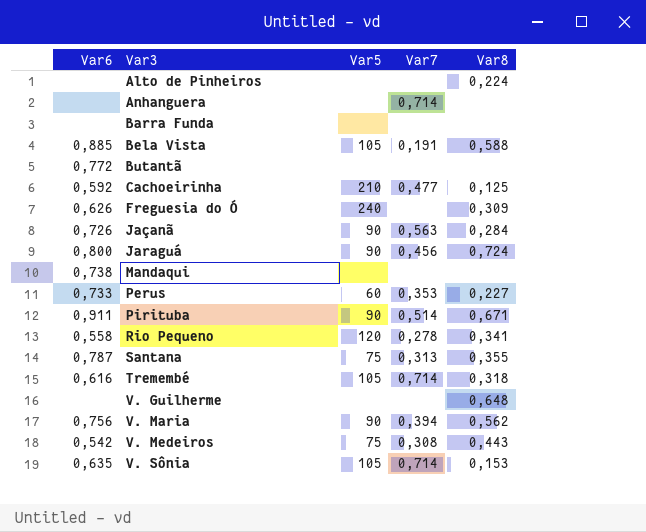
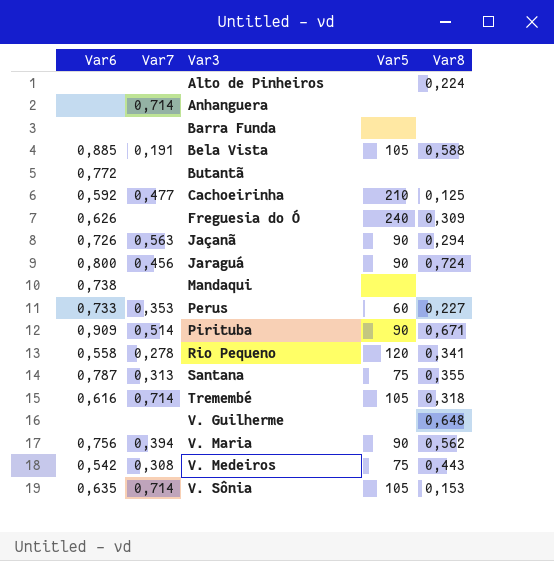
column Var7 | position: 4 -> 2
Jaçanã | Var8: 0,284 -> 0,294
Pirituba | Var6: 0,911 -> 0,909

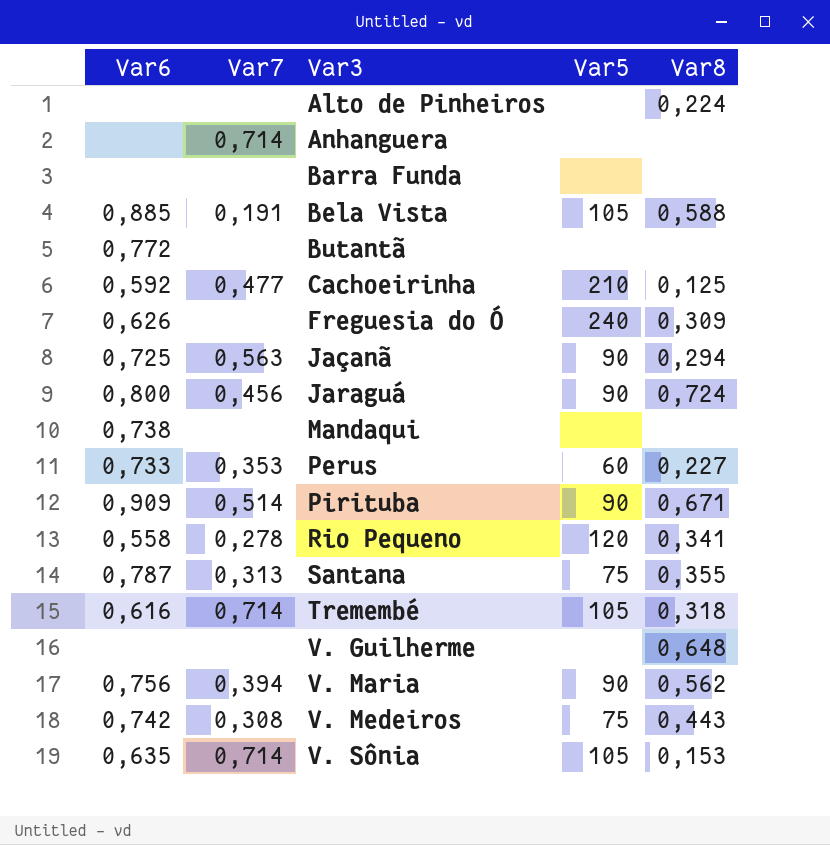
Jaçanã | Var6: 0,726 -> 0,725
V. Medeiros | Var6: 0,542 -> 0,742

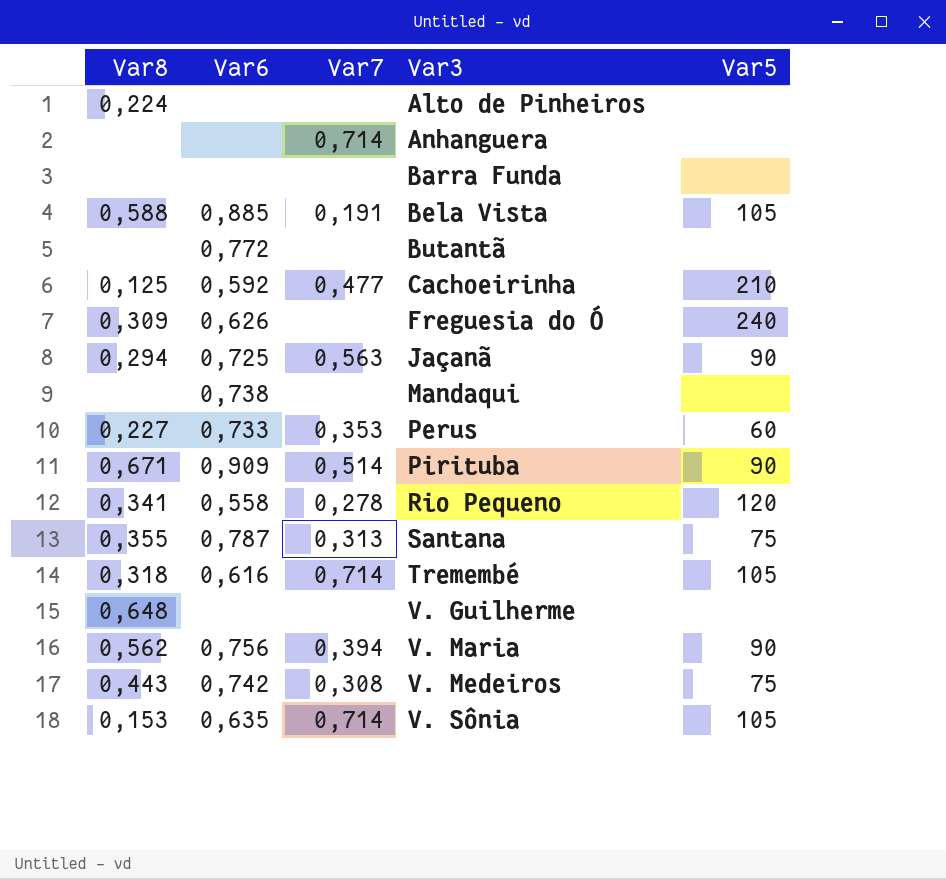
column Var8 | position: 5 -> 1
row Jaraguá: 0,800 | 0,456 | 90 | 0,724 -> none

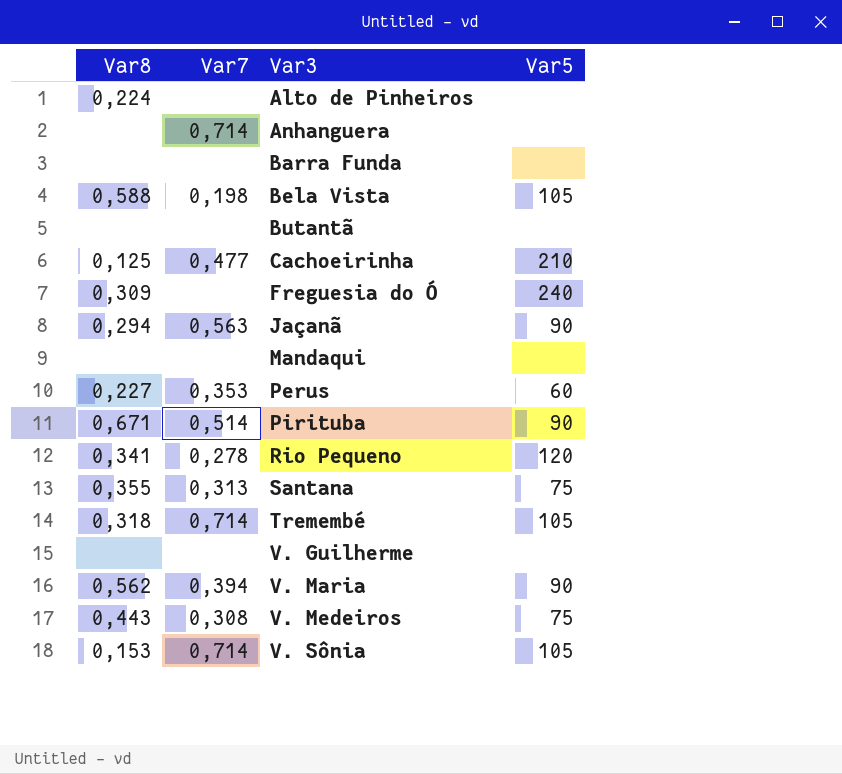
column Var6 | position: 2 -> none
Bela Vista | Var7: 0,191 -> 0,198
V. Guilherme | Var8: 0,648 -> none

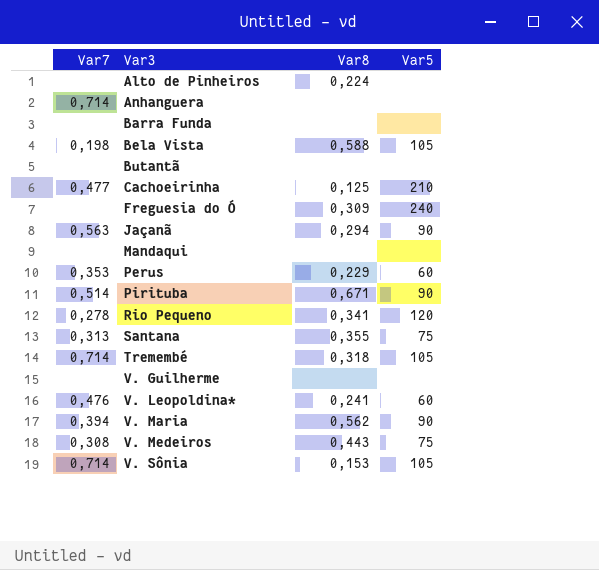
column Var8 | position: 1 -> 3
Perus | Var8: 0,227 -> 0,229
row V. Leopoldina*: none -> 0,476 | 0,241 | 60

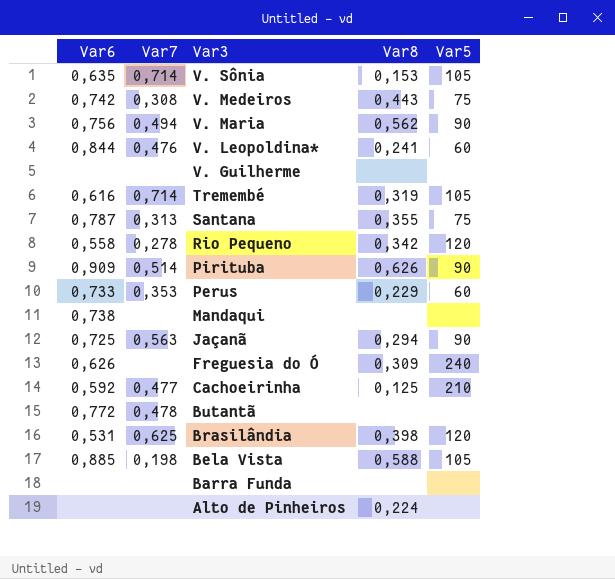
row order: Var3 ascending -> Var3 descending
column Var6 | position: none -> 1
row Anhanguera: 0,714 | none | none -> none
V. Maria | Var7: 0,394 -> 0,494
Tremembé | Var8: 0,318 -> 0,319
Rio Pequeno | Var8: 0,341 -> 0,342
Pirituba | Var8: 0,671 -> 0,626
Butantã | Var7: none -> 0,478
row Brasilândia: none -> 0,531 | 0,625 | 0,398 | 120

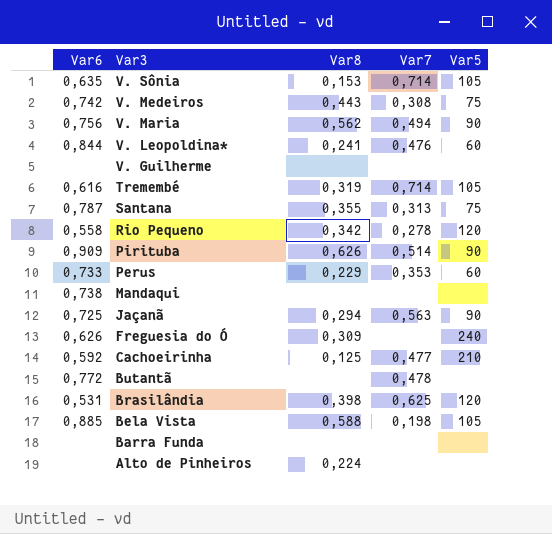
column Var7 | position: 2 -> 4

